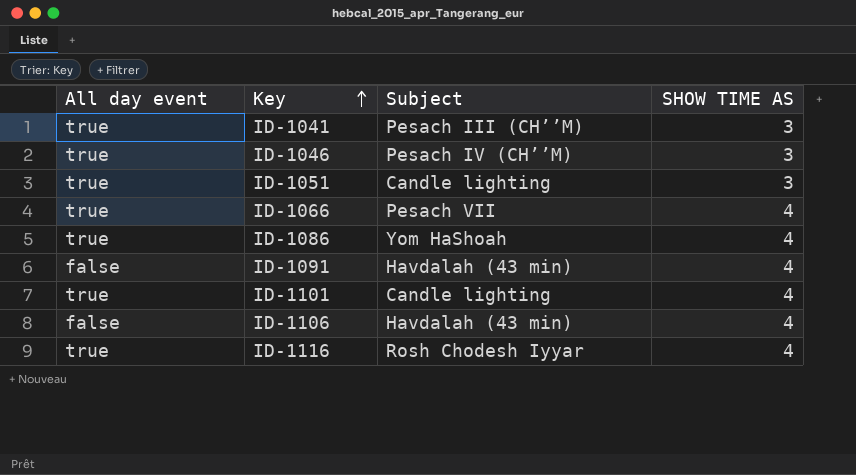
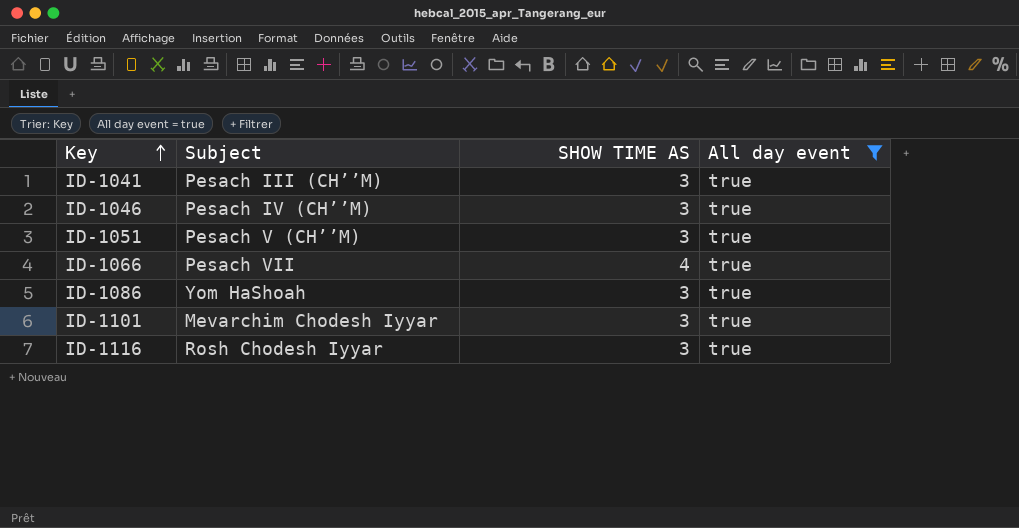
filter: none -> All day event = true
column All day event | position: 1 -> 4
ID-1051 | Subject: Candle lighting -> Pesach V (CH’’M)
ID-1086 | SHOW TIME AS: 4 -> 3
ID-1101 | Subject: Candle lighting -> Mevarchim Chodesh Iyyar
ID-1101 | SHOW TIME AS: 4 -> 3
ID-1116 | SHOW TIME AS: 4 -> 3

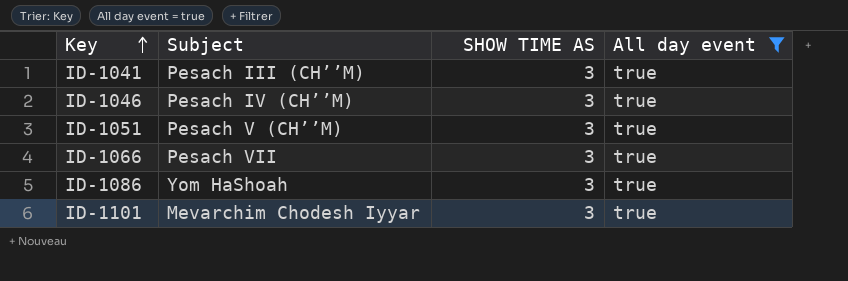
row ID-1116: Rosh Chodesh Iyyar | 3 | true -> none
ID-1066 | SHOW TIME AS: 4 -> 3

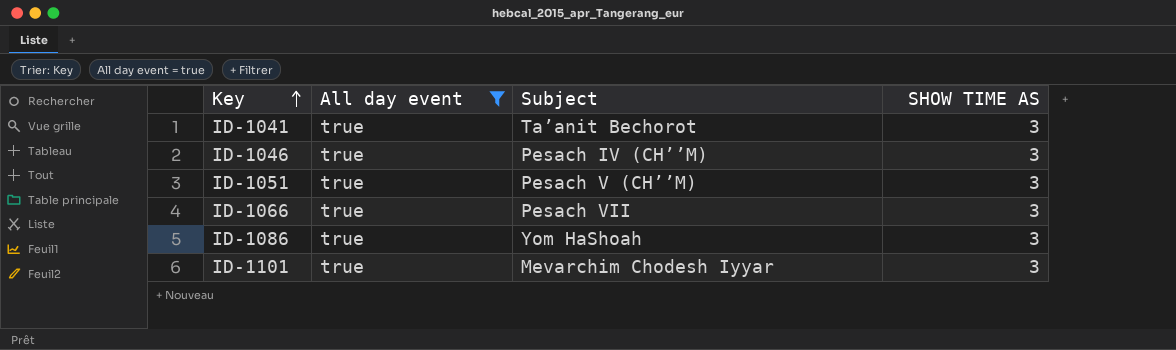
column All day event | position: 4 -> 2
ID-1041 | Subject: Pesach III (CH’’M) -> Ta’anit Bechorot

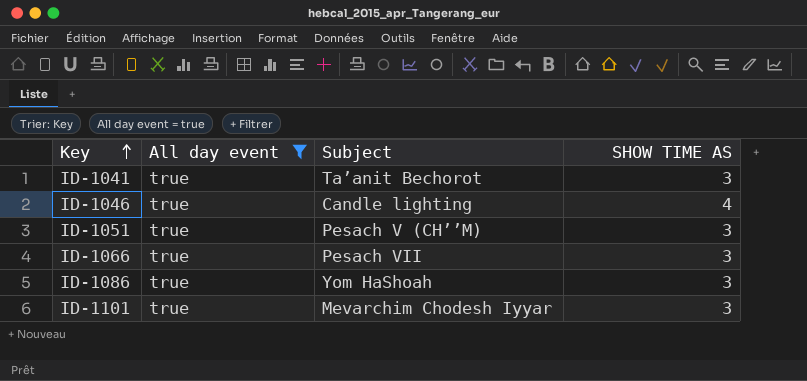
ID-1046 | Subject: Pesach IV (CH’’M) -> Candle lighting
ID-1046 | SHOW TIME AS: 3 -> 4

